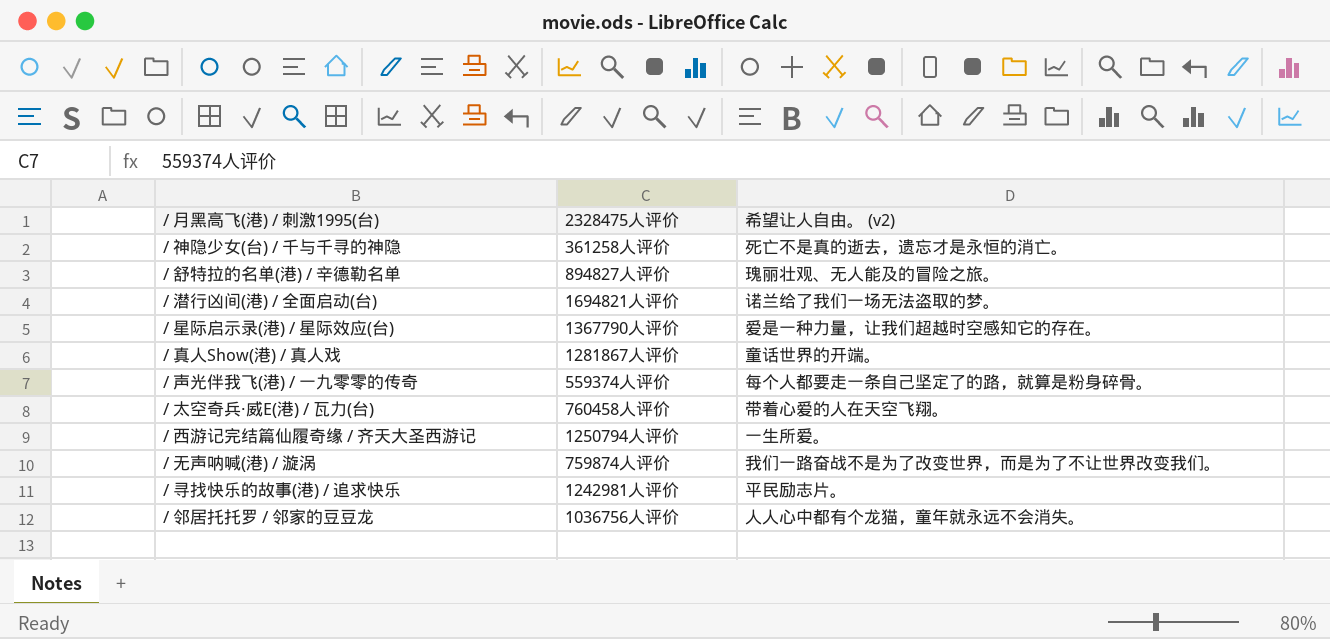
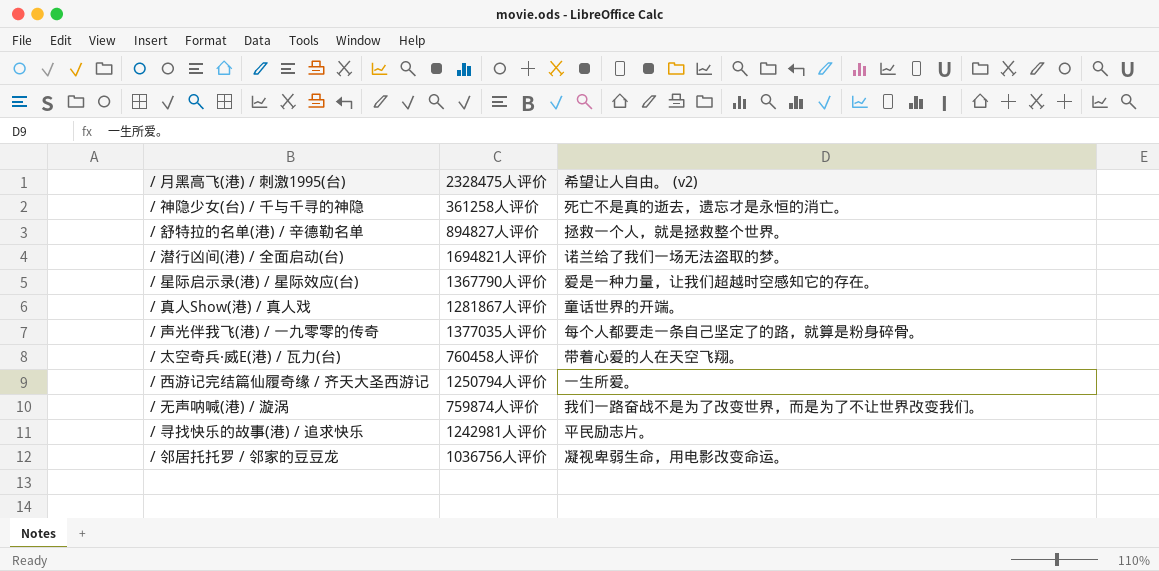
/ 舒特拉的名单(港) / 辛德勒名单 | 希望让人自由。 (v2): 瑰丽壮观、无人能及的冒险之旅。 -> 拯救一个人，就是拯救整个世界。
/ 声光伴我飞(港) / 一九零零的传奇 | 2328475人评价: 559374人评价 -> 1377035人评价
/ 邻居托托罗 / 邻家的豆豆龙 | 希望让人自由。 (v2): 人人心中都有个龙猫，童年就永远不会消失。 -> 凝视卑弱生命，用电影改变命运。

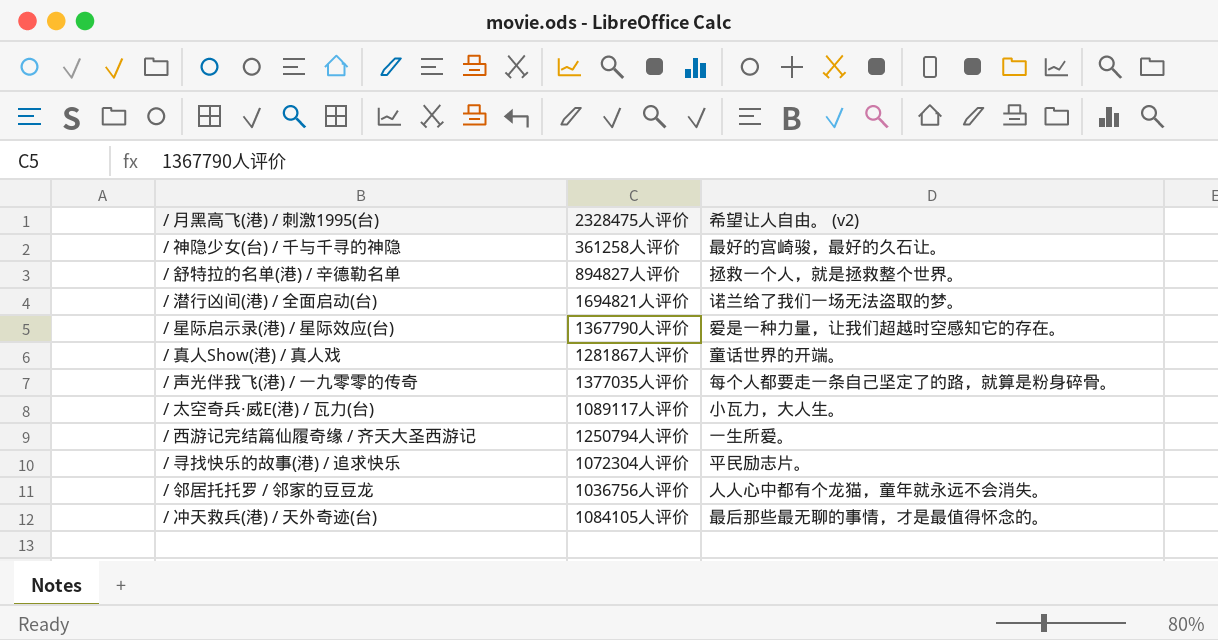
row / 无声呐喊(港) / 漩涡: 759874人评价 | 我们一路奋战不是为了改变世界，而是为了不让世界改变我们。 -> none
/ 神隐少女(台) / 千与千寻的神隐 | 希望让人自由。 (v2): 死亡不是真的逝去，遗忘才是永恒的消亡。 -> 最好的宫崎骏，最好的久石让。
/ 太空奇兵·威E(港) / 瓦力(台) | 2328475人评价: 760458人评价 -> 1089117人评价
/ 太空奇兵·威E(港) / 瓦力(台) | 希望让人自由。 (v2): 带着心爱的人在天空飞翔。 -> 小瓦力，大人生。
/ 寻找快乐的故事(港) / 追求快乐 | 2328475人评价: 1242981人评价 -> 1072304人评价
/ 邻居托托罗 / 邻家的豆豆龙 | 希望让人自由。 (v2): 凝视卑弱生命，用电影改变命运。 -> 人人心中都有个龙猫，童年就永远不会消失。
row / 冲天救兵(港) / 天外奇迹(台): none -> 1084105人评价 | 最后那些最无聊的事情，才是最值得怀念的。

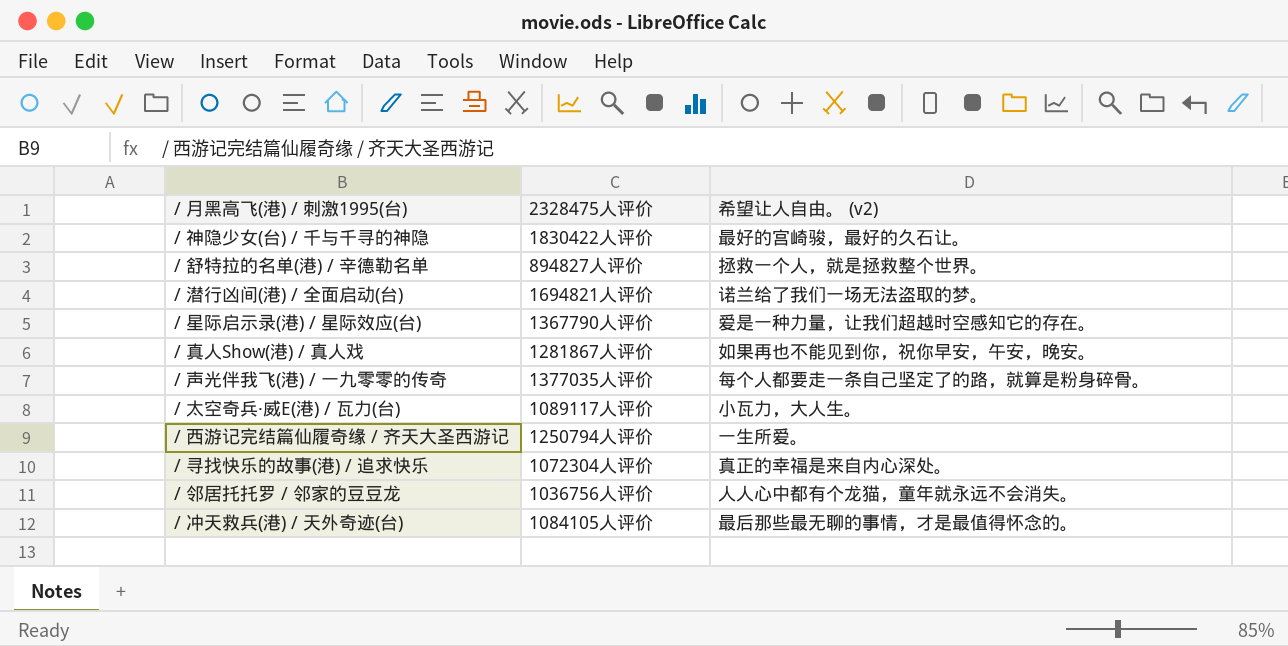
/ 神隐少女(台) / 千与千寻的神隐 | 2328475人评价: 361258人评价 -> 1830422人评价
/ 真人Show(港) / 真人戏 | 希望让人自由。 (v2): 童话世界的开端。 -> 如果再也不能见到你，祝你早安，午安，晚安。
/ 寻找快乐的故事(港) / 追求快乐 | 希望让人自由。 (v2): 平民励志片。 -> 真正的幸福是来自内心深处。

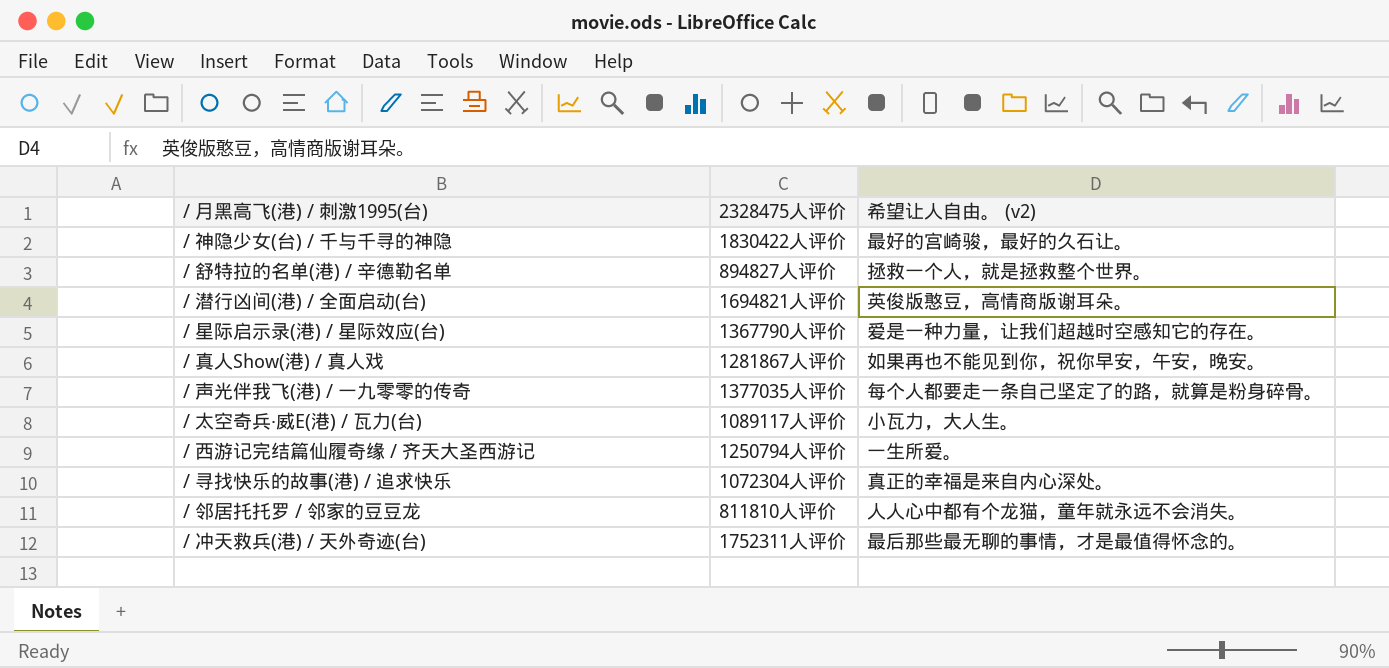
/ 潜行凶间(港) / 全面启动(台) | 希望让人自由。 (v2): 诺兰给了我们一场无法盗取的梦。 -> 英俊版憨豆，高情商版谢耳朵。
/ 邻居托托罗 / 邻家的豆豆龙 | 2328475人评价: 1036756人评价 -> 811810人评价
/ 冲天救兵(港) / 天外奇迹(台) | 2328475人评价: 1084105人评价 -> 1752311人评价

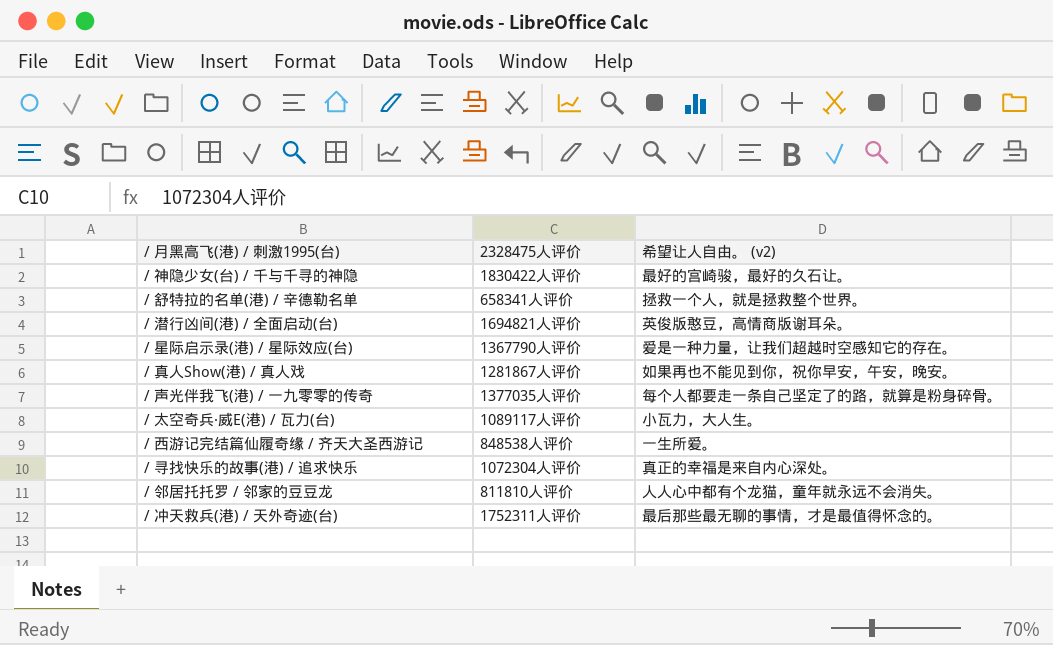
/ 舒特拉的名单(港) / 辛德勒名单 | 2328475人评价: 894827人评价 -> 658341人评价
/ 西游记完结篇仙履奇缘 / 齐天大圣西游记 | 2328475人评价: 1250794人评价 -> 848538人评价

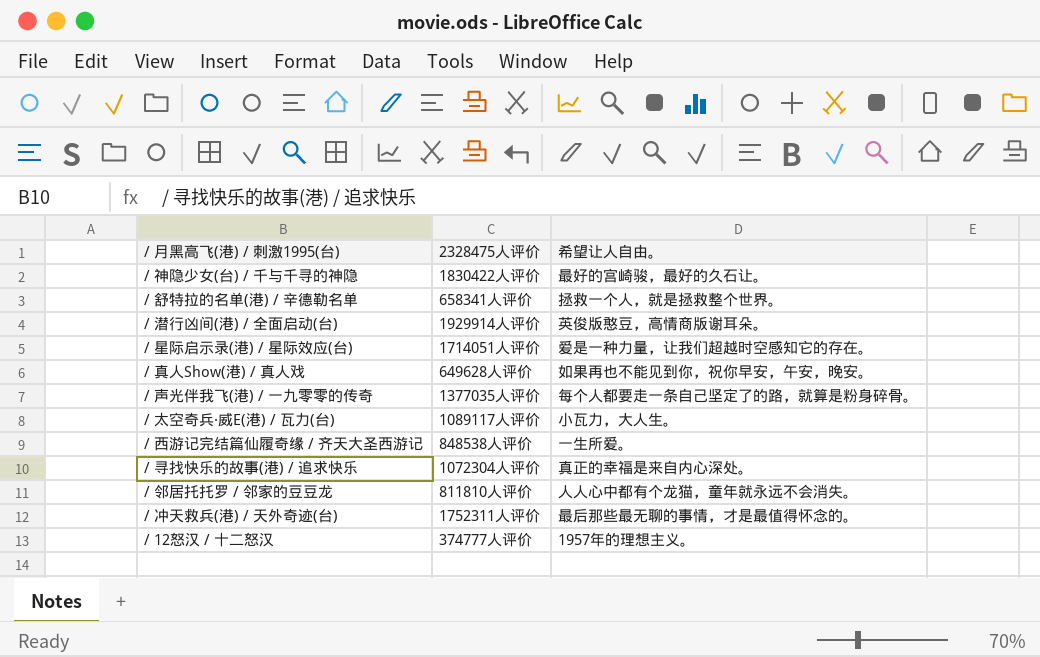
column name: 希望让人自由。 (v2) -> 希望让人自由。
/ 潜行凶间(港) / 全面启动(台) | 2328475人评价: 1694821人评价 -> 1929914人评价
/ 星际启示录(港) / 星际效应(台) | 2328475人评价: 1367790人评价 -> 1714051人评价
/ 真人Show(港) / 真人戏 | 2328475人评价: 1281867人评价 -> 649628人评价
row / 12怒汉 / 十二怒汉: none -> 374777人评价 | 1957年的理想主义。

